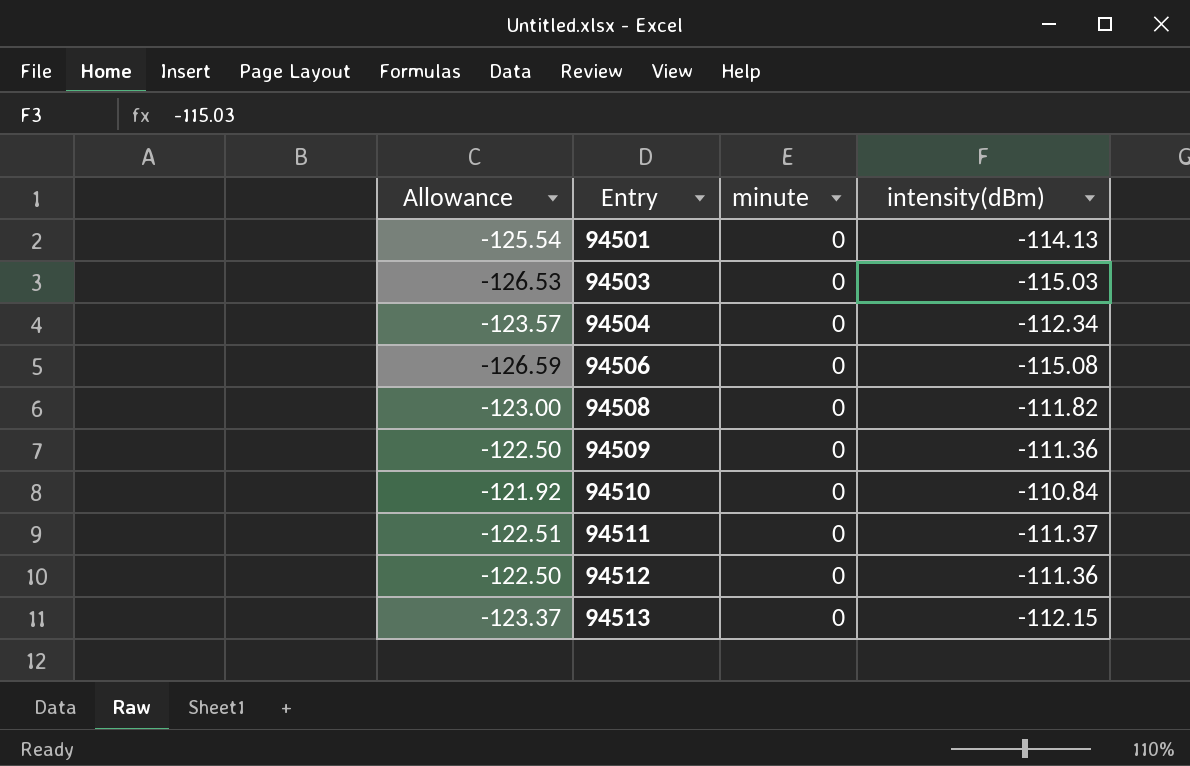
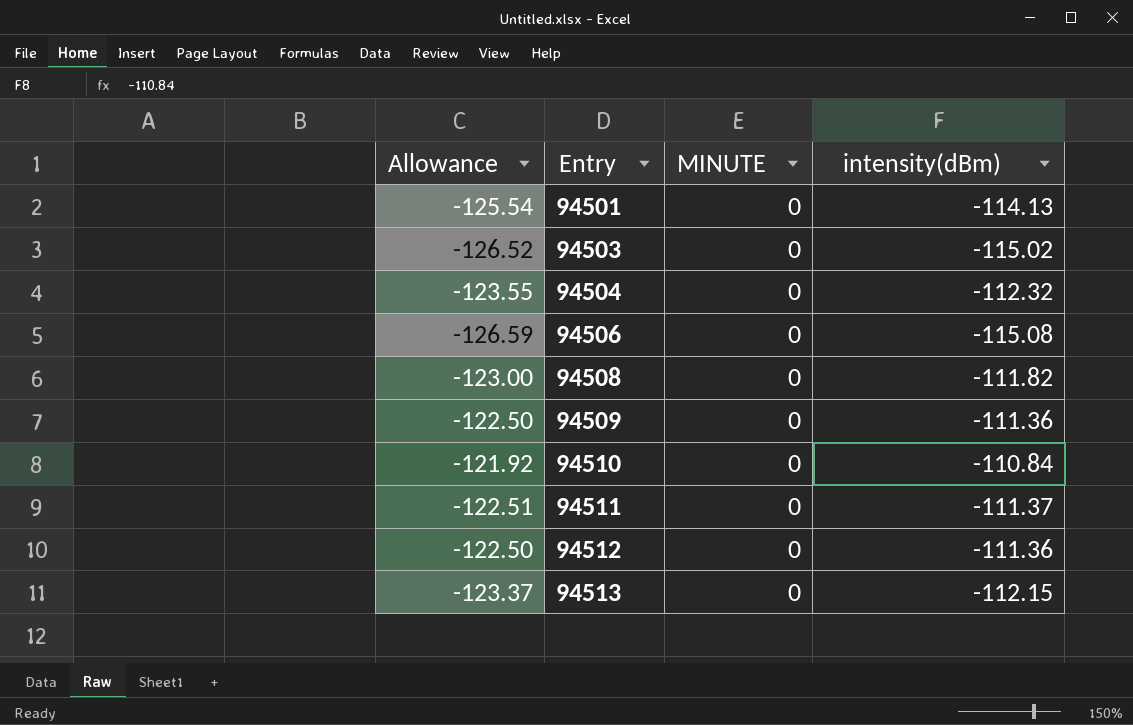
column name: minute -> MINUTE
94503 | Allowance: -126.53 -> -126.52
94503 | intensity(dBm): -115.03 -> -115.02
94504 | Allowance: -123.57 -> -123.55
94504 | intensity(dBm): -112.34 -> -112.32

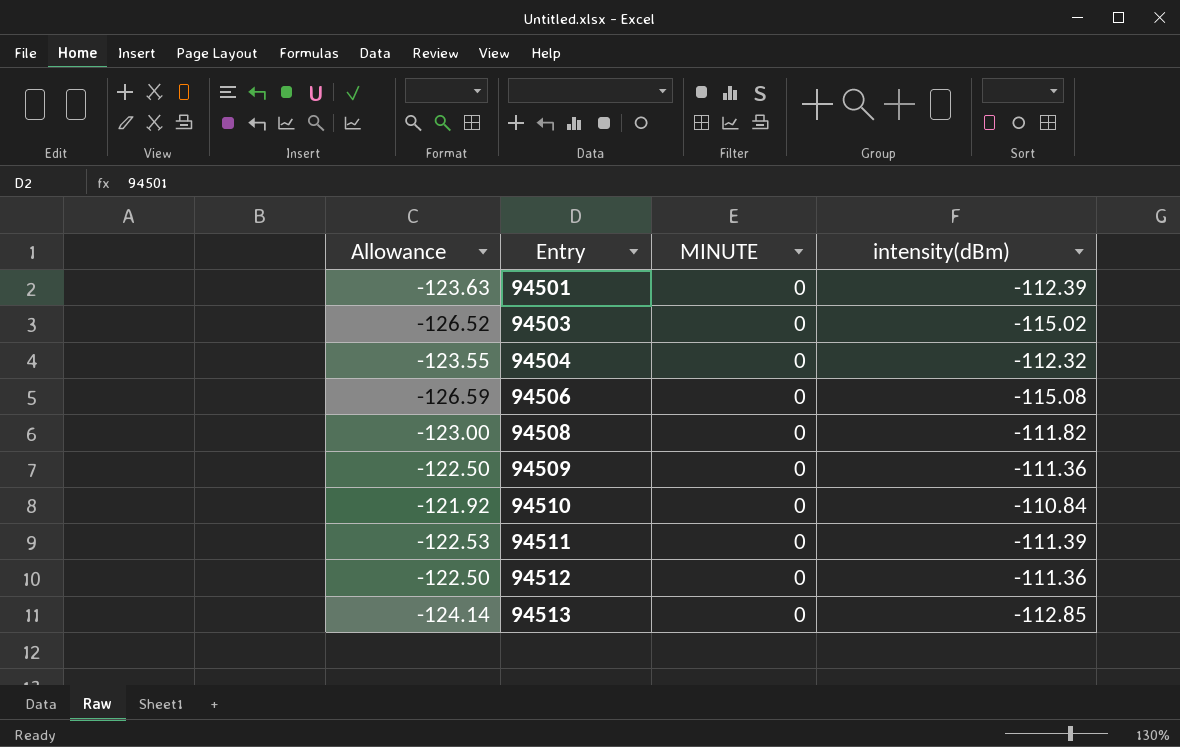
94501 | Allowance: -125.54 -> -123.63
94501 | intensity(dBm): -114.13 -> -112.39
94511 | Allowance: -122.51 -> -122.53
94511 | intensity(dBm): -111.37 -> -111.39
94513 | Allowance: -123.37 -> -124.14
94513 | intensity(dBm): -112.15 -> -112.85

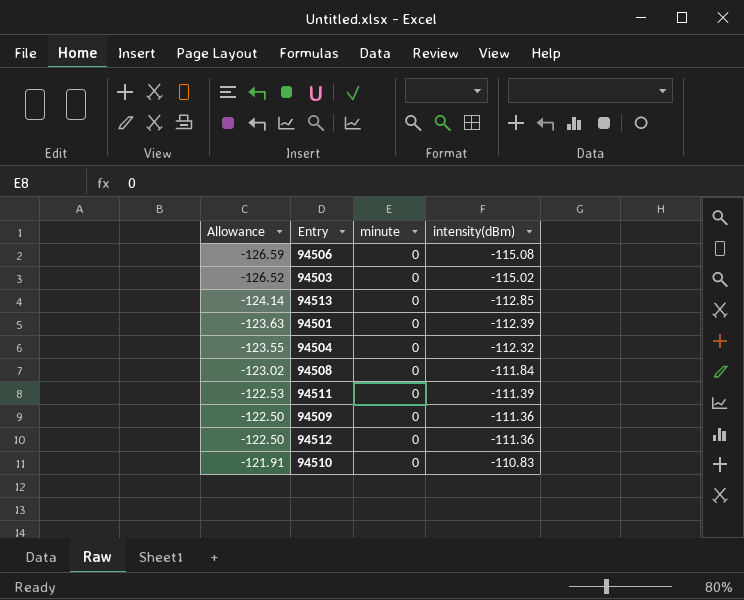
row order: Entry ascending -> Allowance ascending
column name: MINUTE -> minute
94508 | Allowance: -123.00 -> -123.02
94508 | intensity(dBm): -111.82 -> -111.84
94510 | Allowance: -121.92 -> -121.91
94510 | intensity(dBm): -110.84 -> -110.83

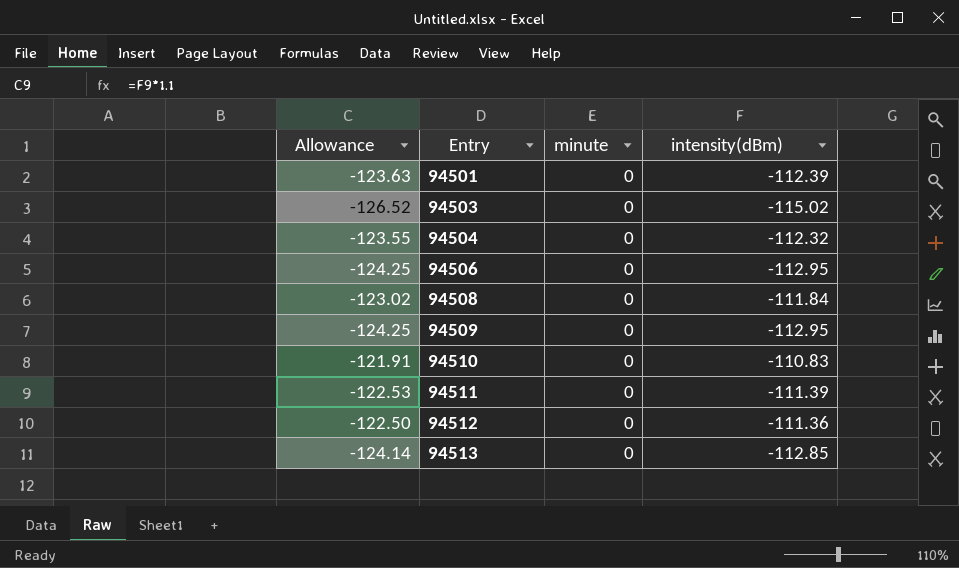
row order: Allowance ascending -> Entry ascending
94506 | Allowance: -126.59 -> -124.25
94506 | intensity(dBm): -115.08 -> -112.95
94509 | Allowance: -122.50 -> -124.25
94509 | intensity(dBm): -111.36 -> -112.95

